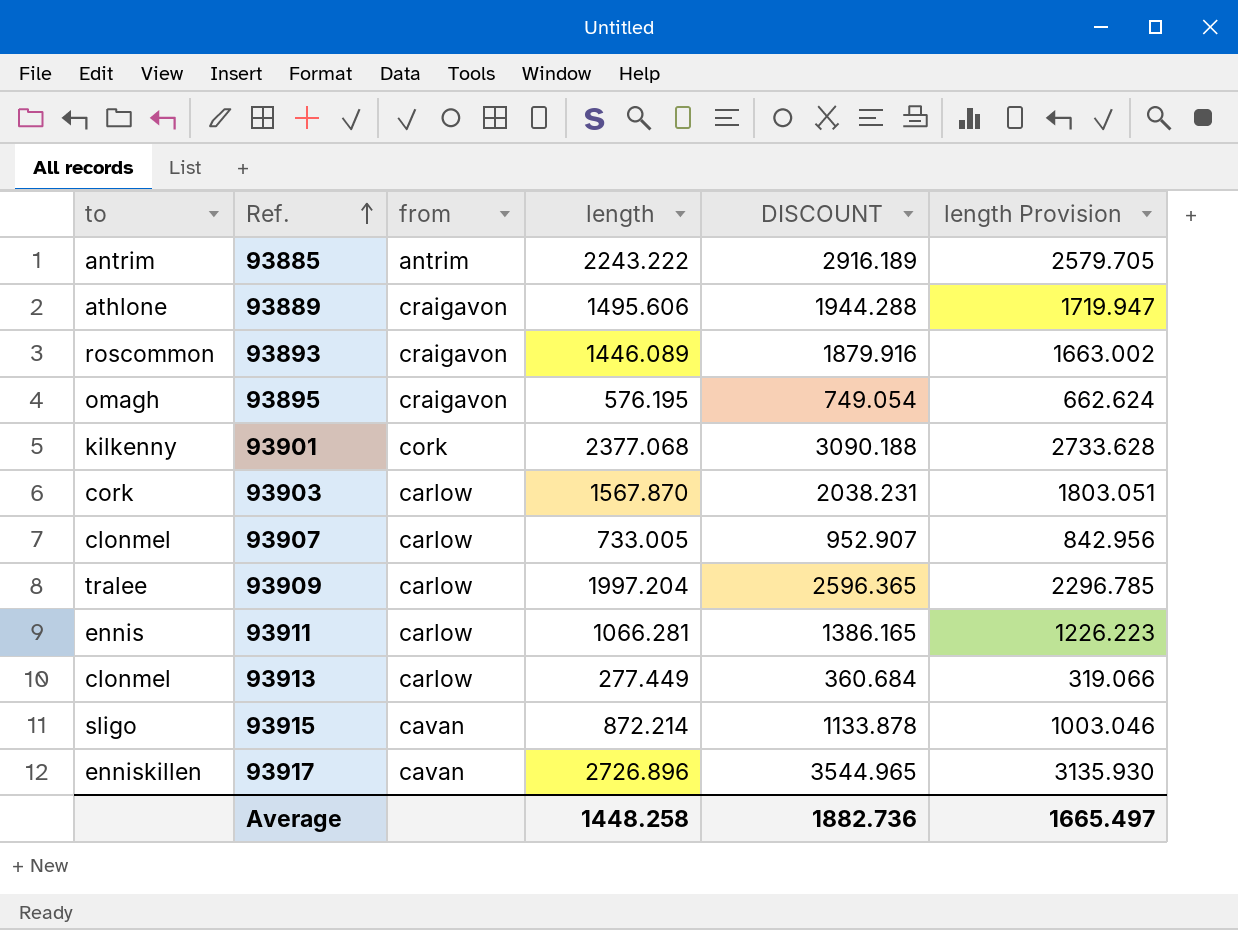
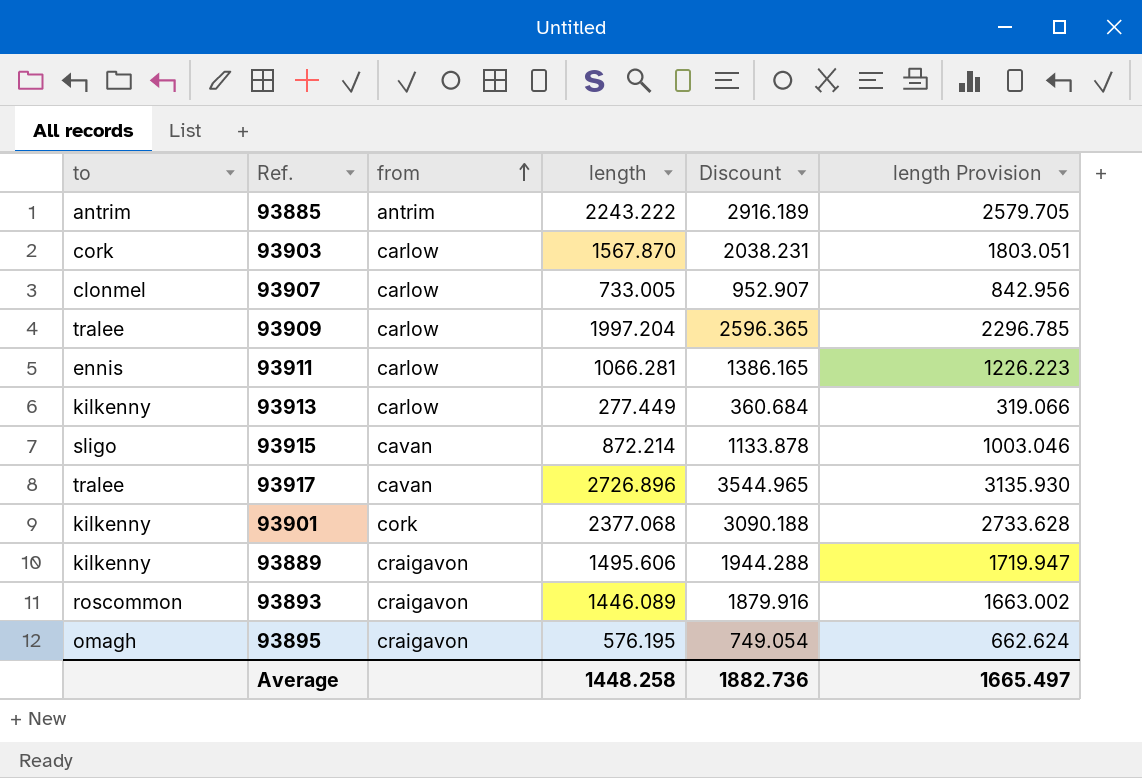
row order: Ref. ascending -> from ascending
column name: DISCOUNT -> Discount
93913 | to: clonmel -> kilkenny
93917 | to: enniskillen -> tralee
93889 | to: athlone -> kilkenny

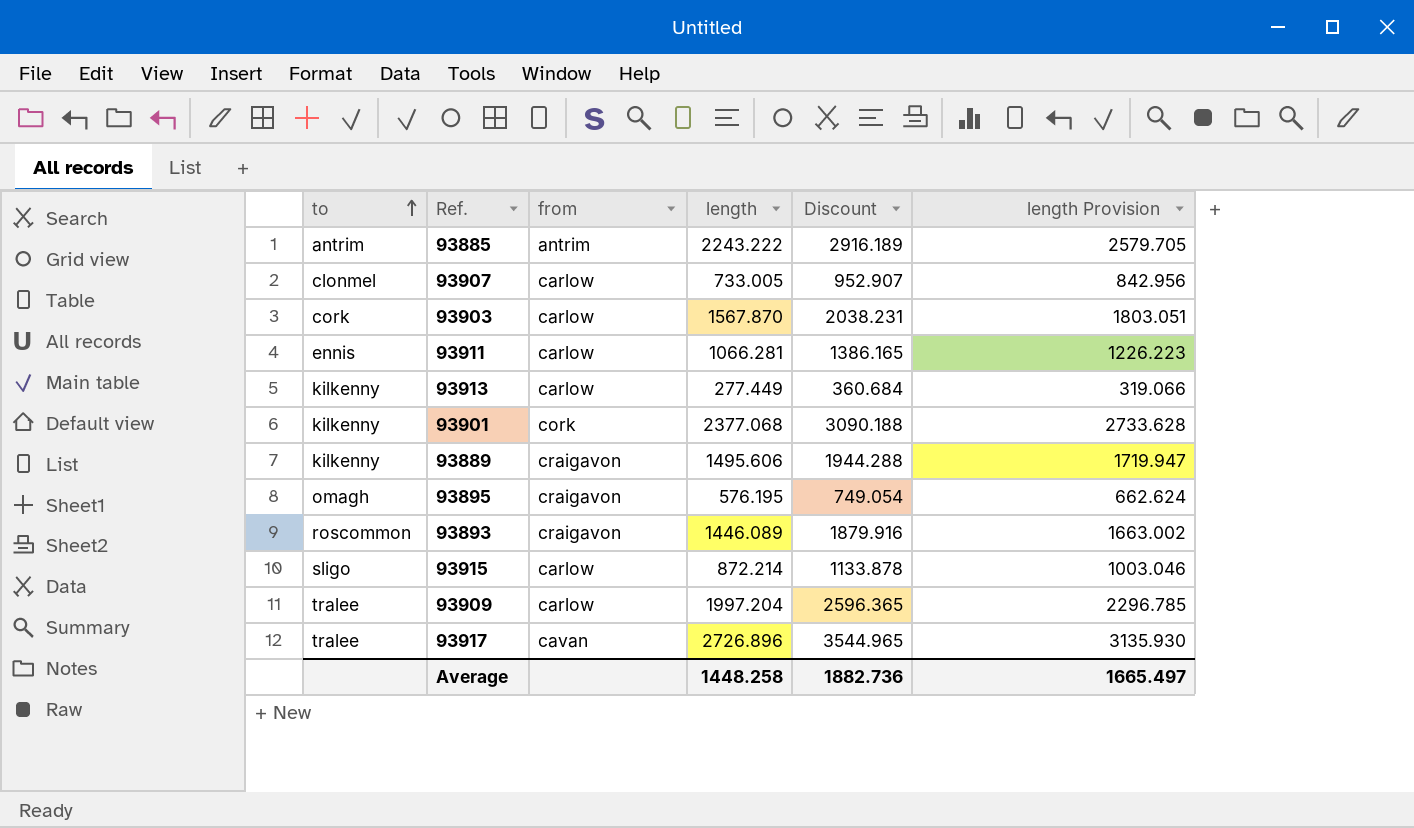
row order: from ascending -> to ascending
93915 | from: cavan -> carlow

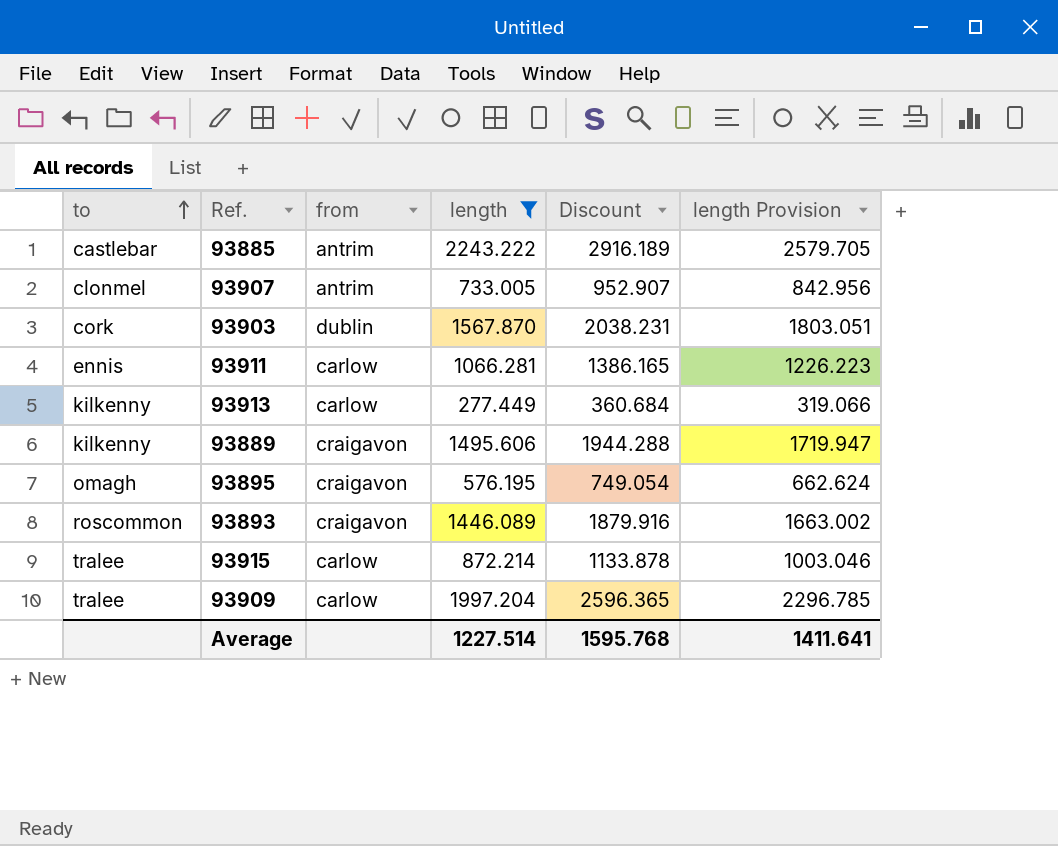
filter: none -> length <= 2243.222
93885 | to: antrim -> castlebar
93907 | from: carlow -> antrim
93903 | from: carlow -> dublin
93915 | to: sligo -> tralee
Average | length: 1448.258 -> 1227.514
Average | Discount: 1882.736 -> 1595.768
Average | length Provision: 1665.497 -> 1411.641

